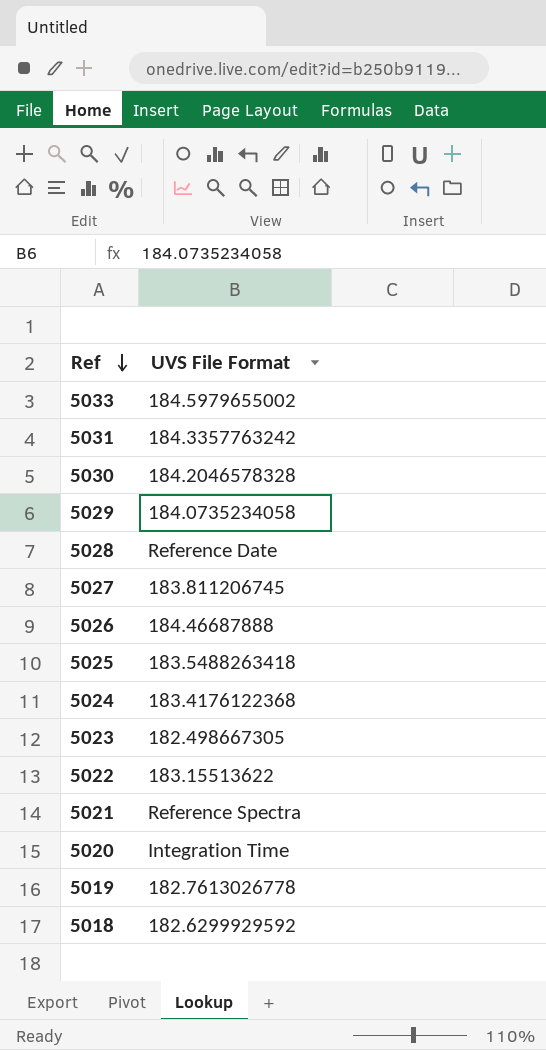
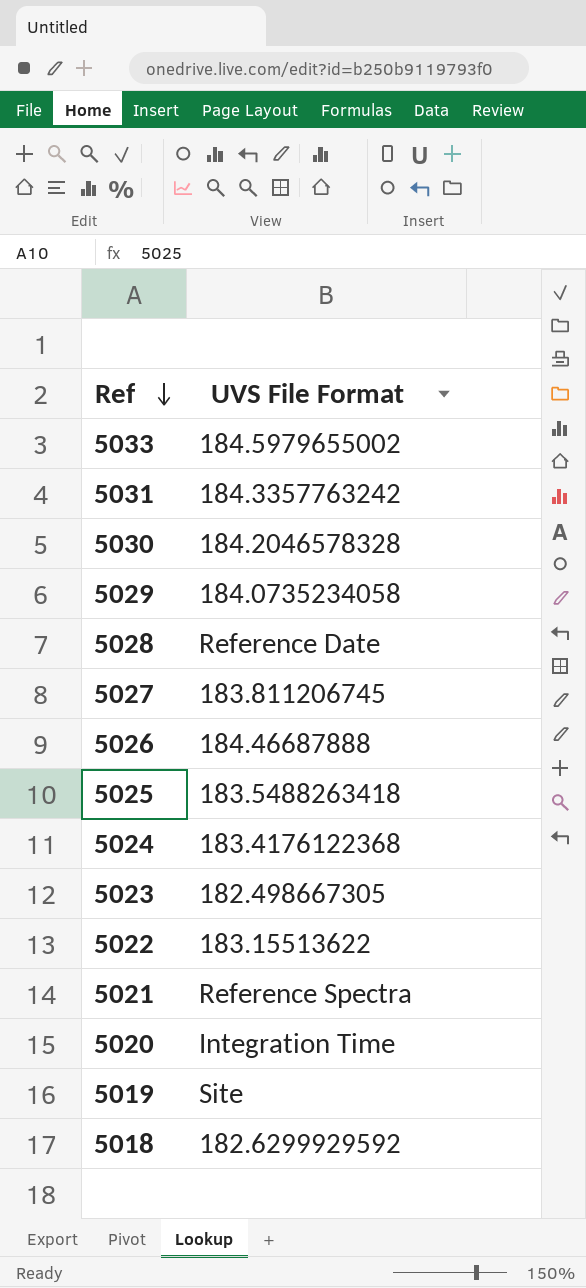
5019 | UVS File Format: 182.7613026778 -> Site

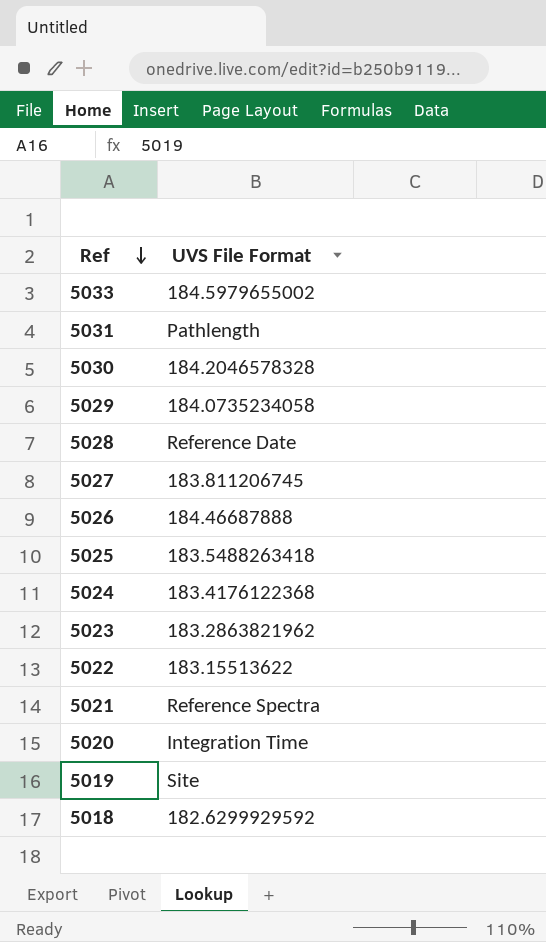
5031 | UVS File Format: 184.3357763242 -> Pathlength
5023 | UVS File Format: 182.498667305 -> 183.2863821962

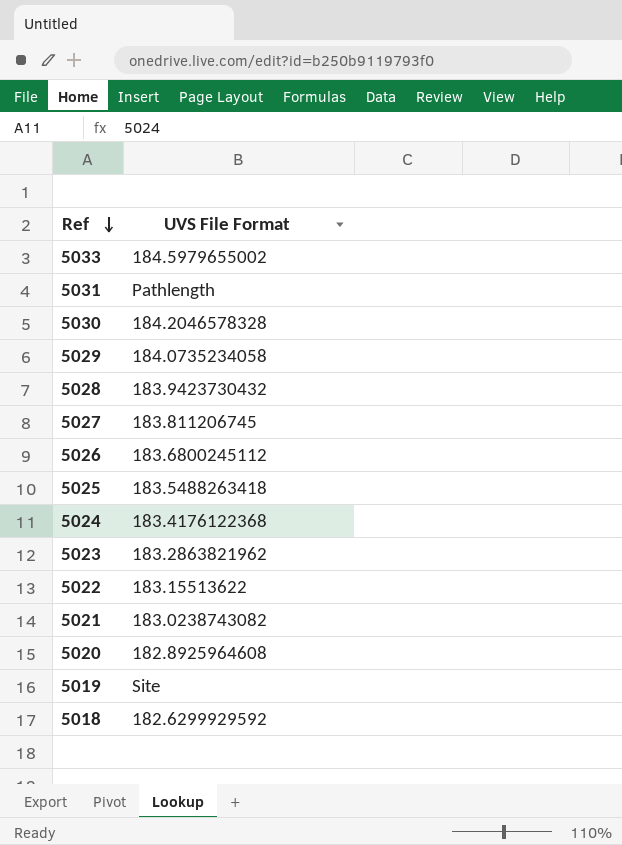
5028 | UVS File Format: Reference Date -> 183.9423730432
5026 | UVS File Format: 184.46687888 -> 183.6800245112
5021 | UVS File Format: Reference Spectra -> 183.0238743082
5020 | UVS File Format: Integration Time -> 182.8925964608

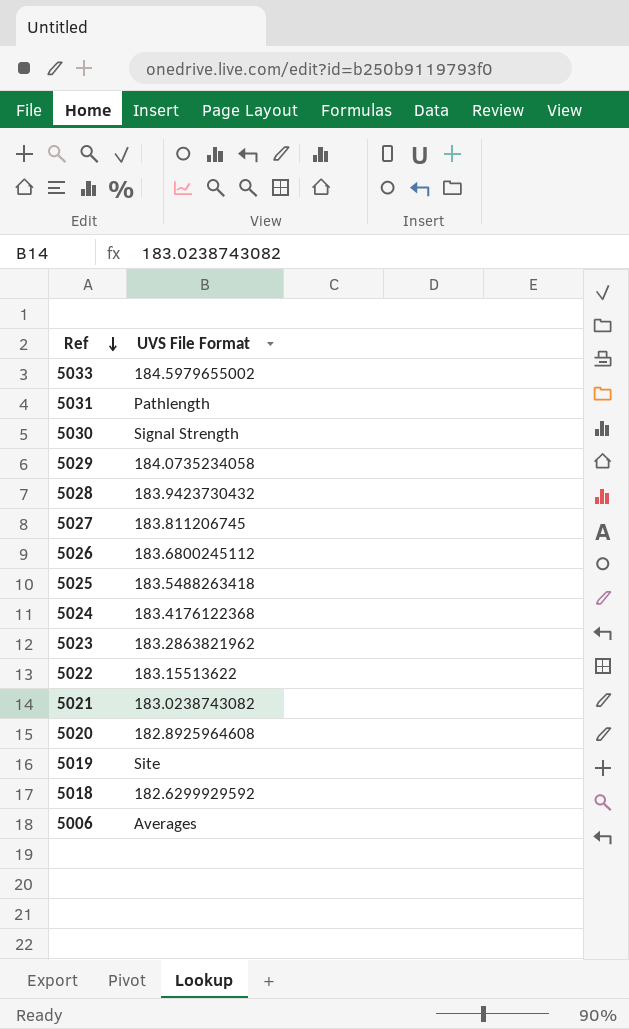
5030 | UVS File Format: 184.2046578328 -> Signal Strength
row 5006: none -> Averages

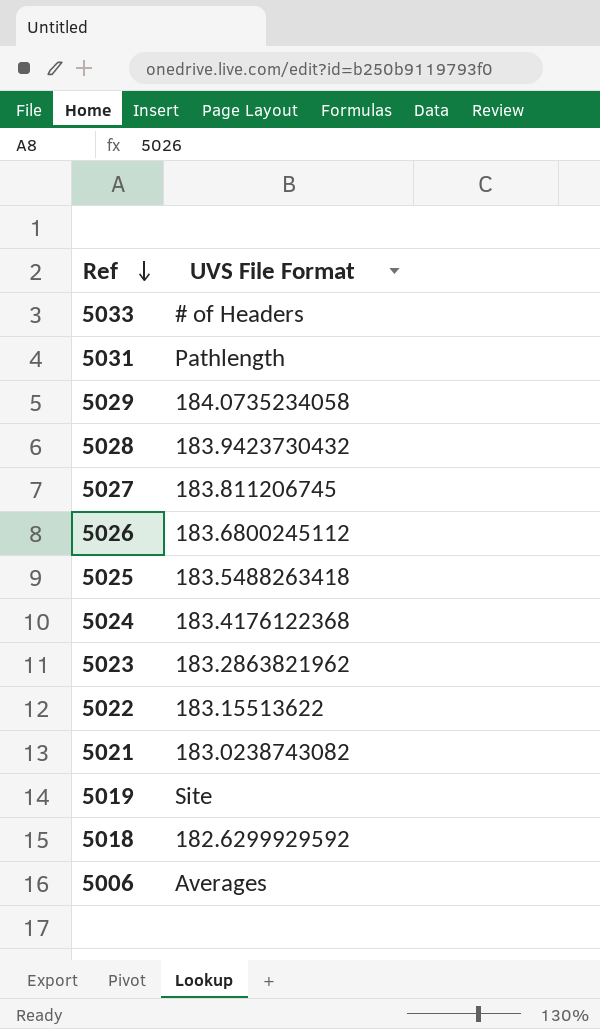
row 5030: Signal Strength -> none
row 5020: 182.8925964608 -> none
5033 | UVS File Format: 184.5979655002 -> # of Headers

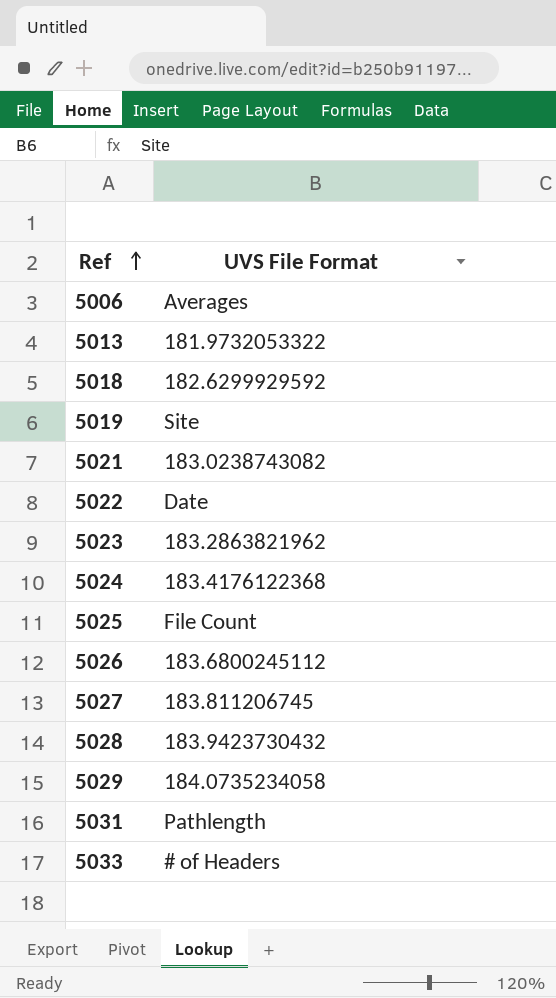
row order: Ref descending -> Ref ascending
row 5013: none -> 181.9732053322
5022 | UVS File Format: 183.15513622 -> Date
5025 | UVS File Format: 183.5488263418 -> File Count

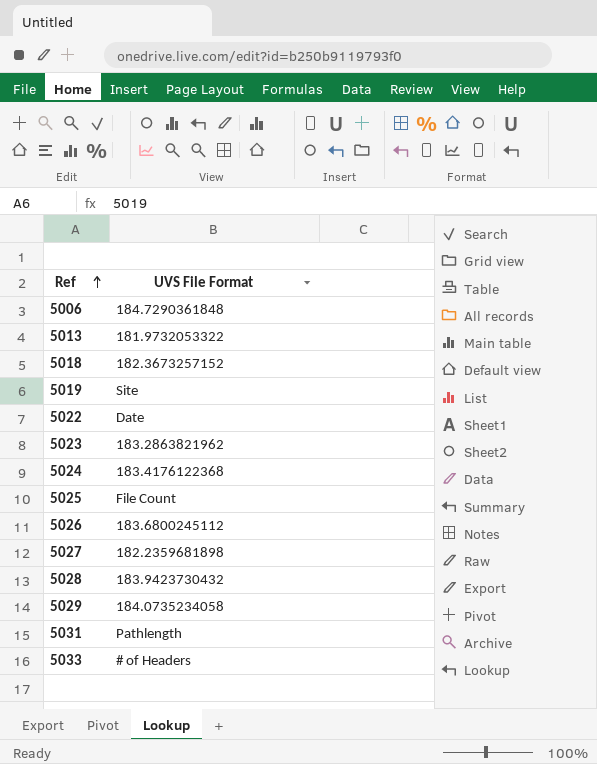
row 5021: 183.0238743082 -> none
5006 | UVS File Format: Averages -> 184.7290361848
5018 | UVS File Format: 182.6299929592 -> 182.3673257152
5027 | UVS File Format: 183.811206745 -> 182.2359681898

